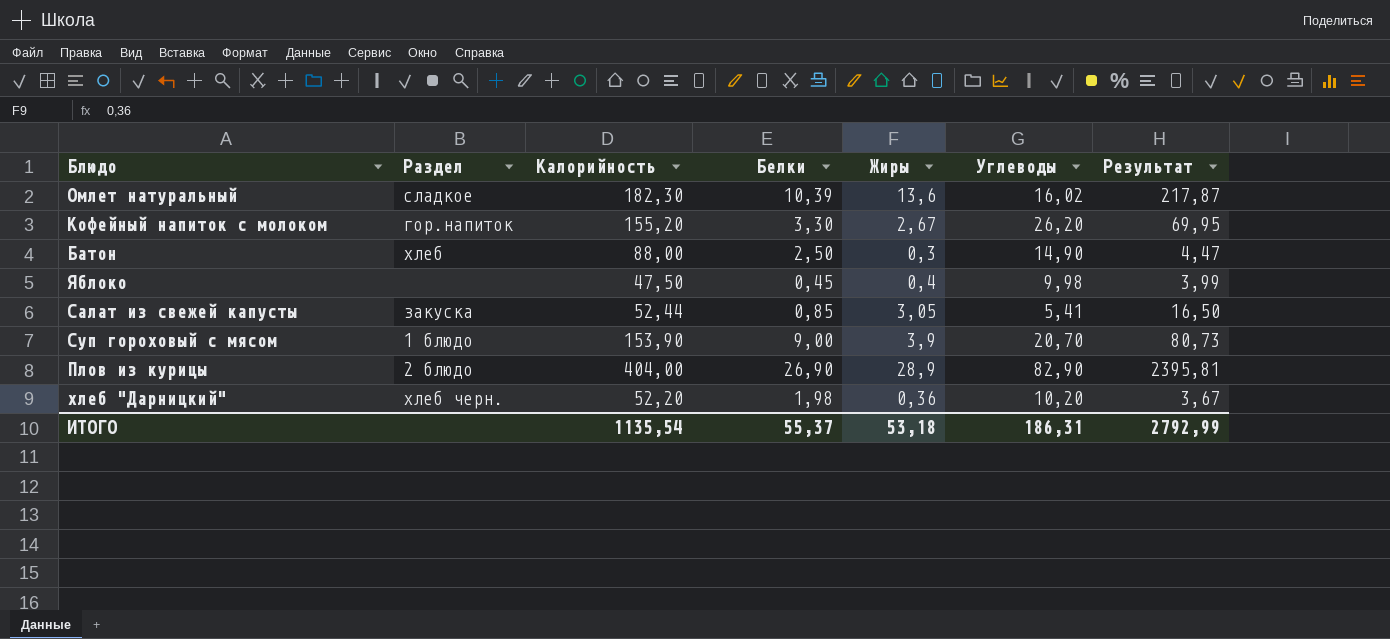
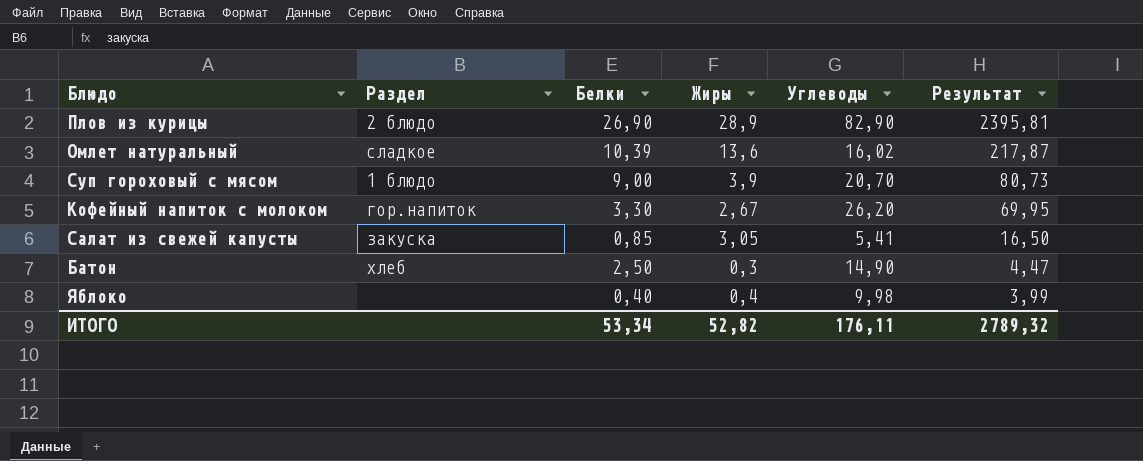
row order: none -> Результат descending
column Калорийность | position: 3 -> none
row хлеб "Дарницкий": хлеб черн. | 52,20 | 1,98 | 0,36 | 10,20 | 3,67 -> none
Яблоко | Белки: 0,45 -> 0,40
ИТОГО | Белки: 55,37 -> 53,34
ИТОГО | Жиры: 53,18 -> 52,82
ИТОГО | Углеводы: 186,31 -> 176,11
ИТОГО | Результат: 2792,99 -> 2789,32

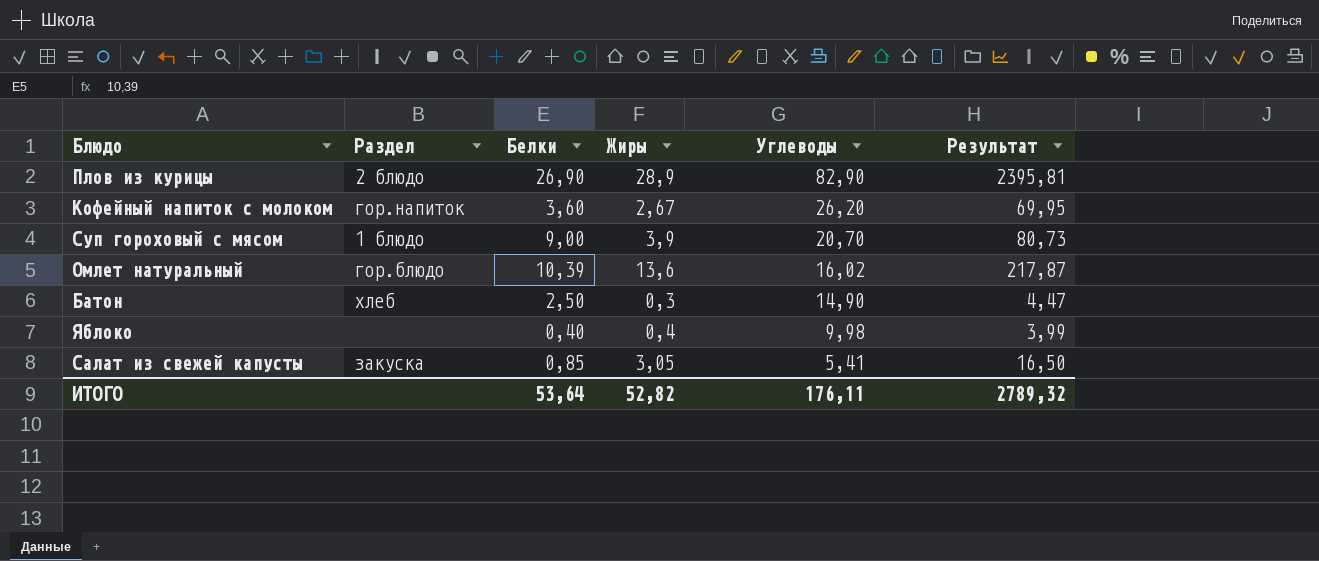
row order: Результат descending -> Углеводы descending
Кофейный напиток с молоком | Белки: 3,30 -> 3,60
Омлет натуральный | Раздел: сладкое -> гор.блюдо
ИТОГО | Белки: 53,34 -> 53,64

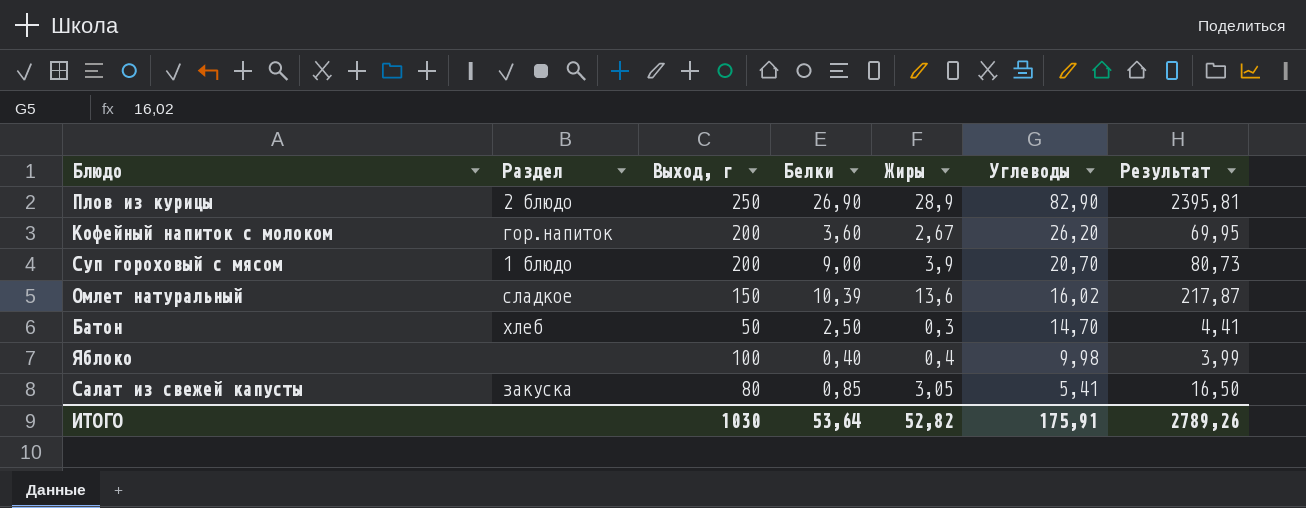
column Выход, г | position: none -> 3
Омлет натуральный | Раздел: гор.блюдо -> сладкое
Батон | Углеводы: 14,90 -> 14,70
Батон | Результат: 4,47 -> 4,41
ИТОГО | Углеводы: 176,11 -> 175,91
ИТОГО | Результат: 2789,32 -> 2789,26

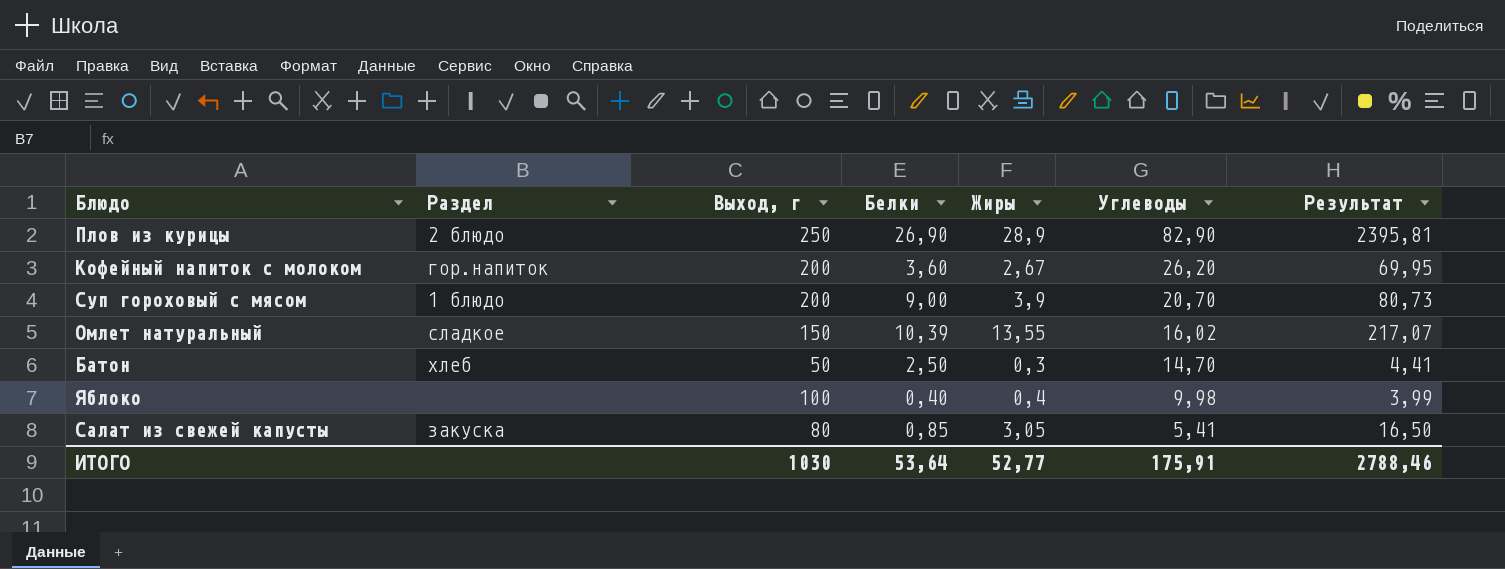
Омлет натуральный | Жиры: 13,6 -> 13,55
Омлет натуральный | Результат: 217,87 -> 217,07
ИТОГО | Жиры: 52,82 -> 52,77
ИТОГО | Результат: 2789,26 -> 2788,46

